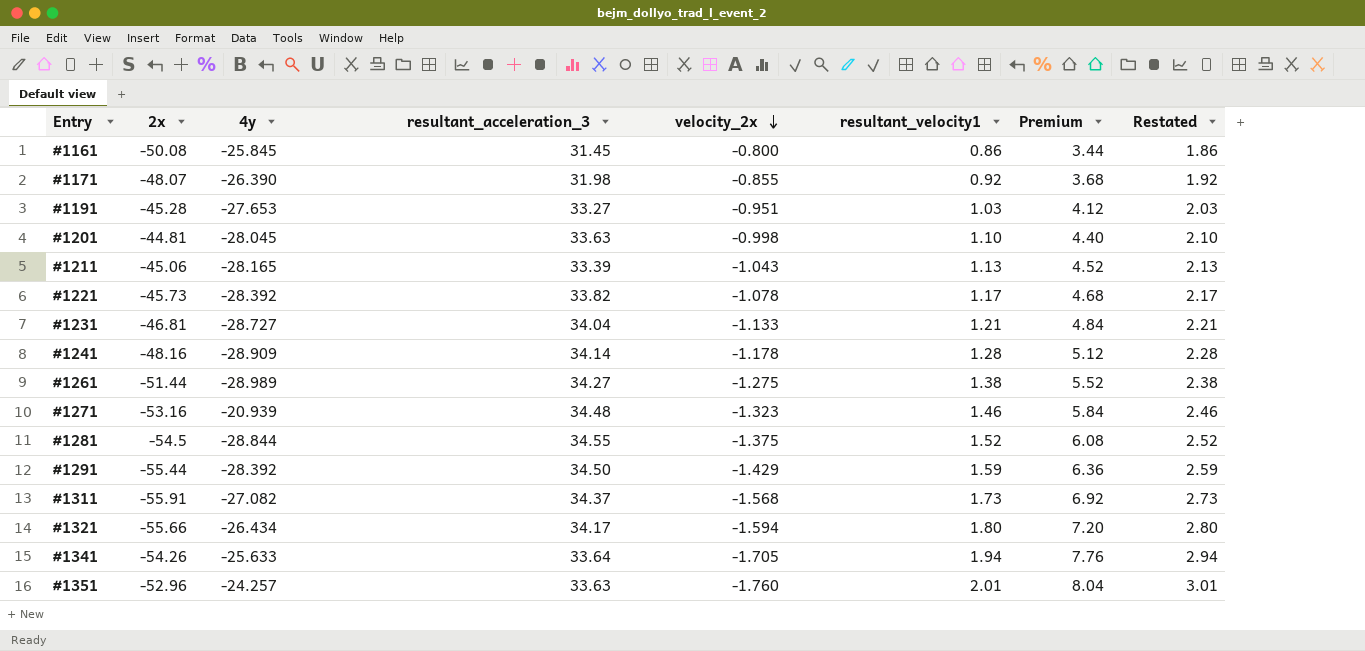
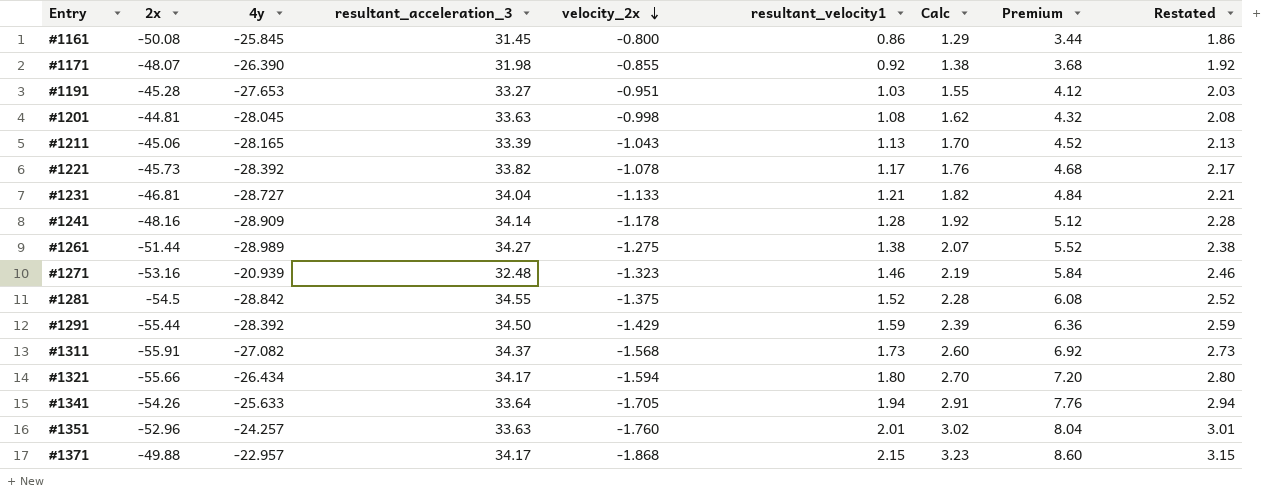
column Calc | formula: none -> [resultant_velocity1] * 1.5
#1201 | resultant_velocity1: 1.10 -> 1.08
#1201 | Premium: 4.40 -> 4.32
#1201 | Restated: 2.10 -> 2.08
#1271 | resultant_acceleration_3: 34.48 -> 32.48
#1281 | 4y: -28.844 -> -28.842
row #1371: none -> -49.88 | -22.957 | 34.17 | -1.868 | 2.15 | 3.23 | 8.60 | 3.15

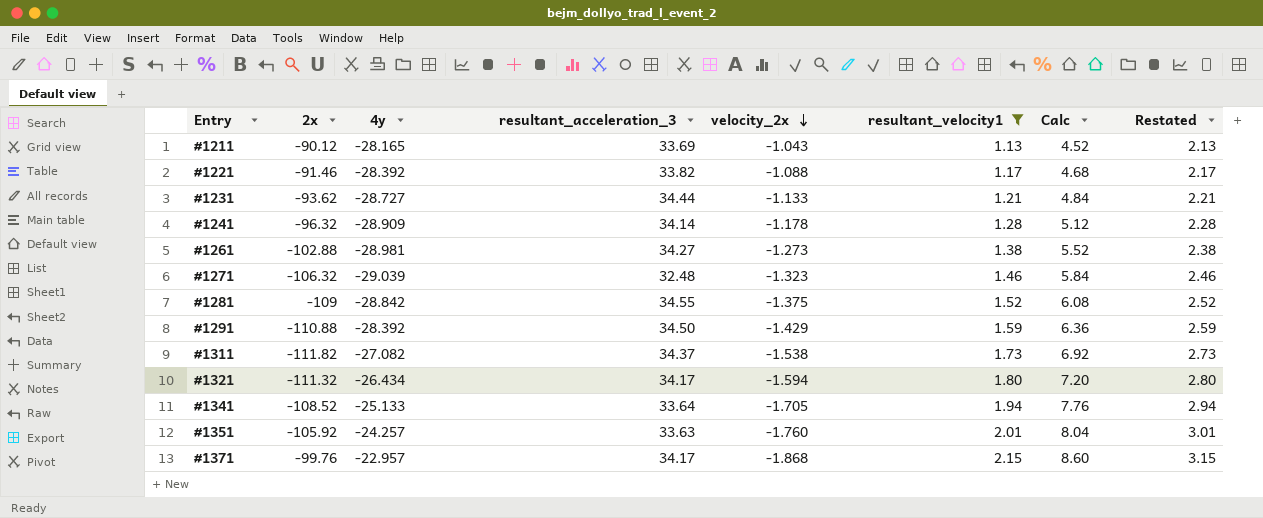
filter: none -> resultant_velocity1 >= 1.13
column Premium | formula: [resultant_velocity1] * 4 -> none
column Calc | formula: [resultant_velocity1] * 1.5 -> [resultant_velocity1] * 4
#1211 | 2x: -45.06 -> -90.12
#1211 | resultant_acceleration_3: 33.39 -> 33.69
#1221 | 2x: -45.73 -> -91.46
#1221 | velocity_2x: -1.078 -> -1.088
#1231 | 2x: -46.81 -> -93.62
#1231 | resultant_acceleration_3: 34.04 -> 34.44
#1241 | 2x: -48.16 -> -96.32
#1261 | 2x: -51.44 -> -102.88
#1261 | 4y: -28.989 -> -28.981
#1261 | velocity_2x: -1.275 -> -1.273
#1271 | 2x: -53.16 -> -106.32
#1271 | 4y: -20.939 -> -29.039
#1281 | 2x: -54.5 -> -109
#1291 | 2x: -55.44 -> -110.88
#1311 | 2x: -55.91 -> -111.82
#1311 | velocity_2x: -1.568 -> -1.538
#1321 | 2x: -55.66 -> -111.32
#1341 | 2x: -54.26 -> -108.52
#1341 | 4y: -25.633 -> -25.133
#1351 | 2x: -52.96 -> -105.92
#1371 | 2x: -49.88 -> -99.76

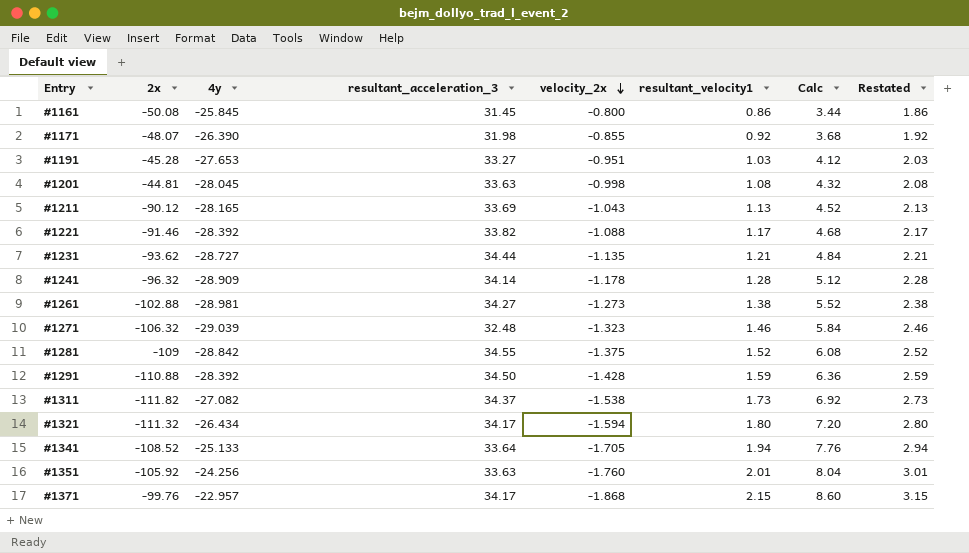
filter: resultant_velocity1 >= 1.13 -> none
#1231 | velocity_2x: -1.133 -> -1.135
#1291 | velocity_2x: -1.429 -> -1.428
#1351 | 4y: -24.257 -> -24.256

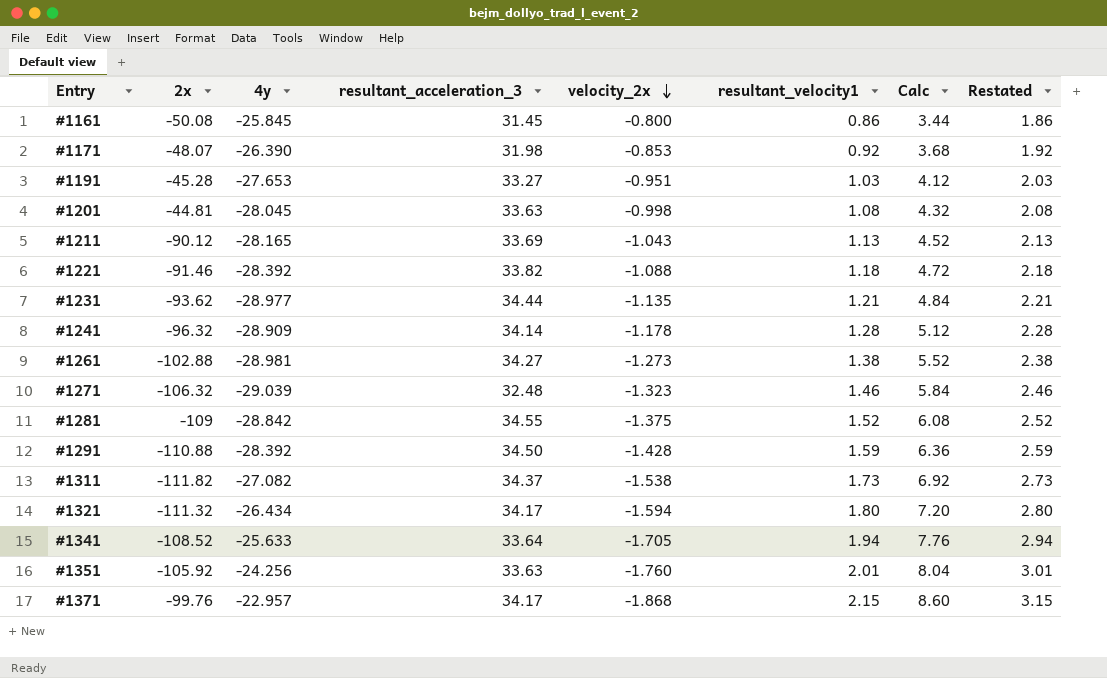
#1171 | velocity_2x: -0.855 -> -0.853
#1221 | resultant_velocity1: 1.17 -> 1.18
#1221 | Calc: 4.68 -> 4.72
#1221 | Restated: 2.17 -> 2.18
#1231 | 4y: -28.727 -> -28.977
#1341 | 4y: -25.133 -> -25.633

